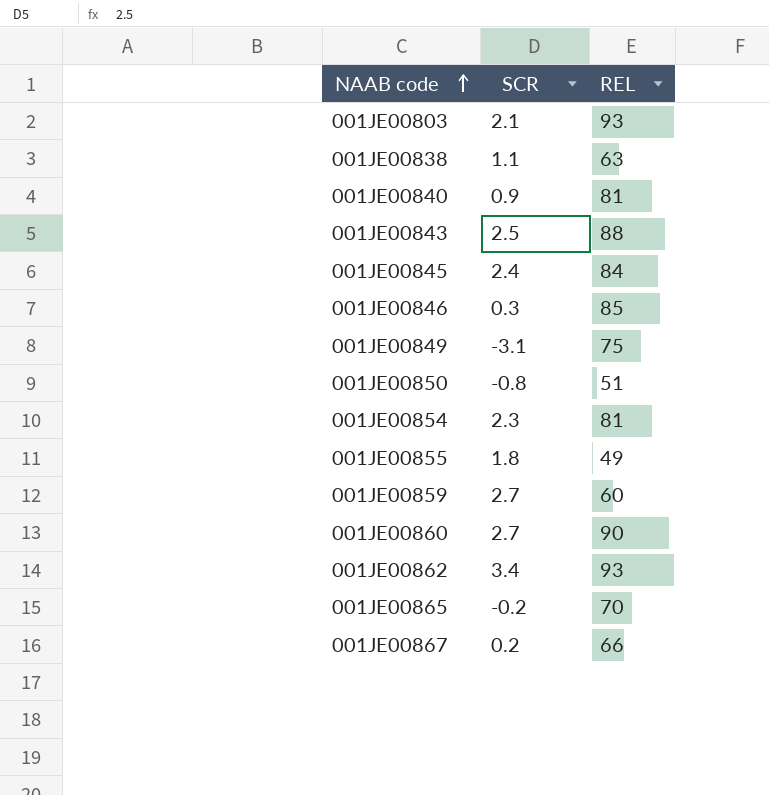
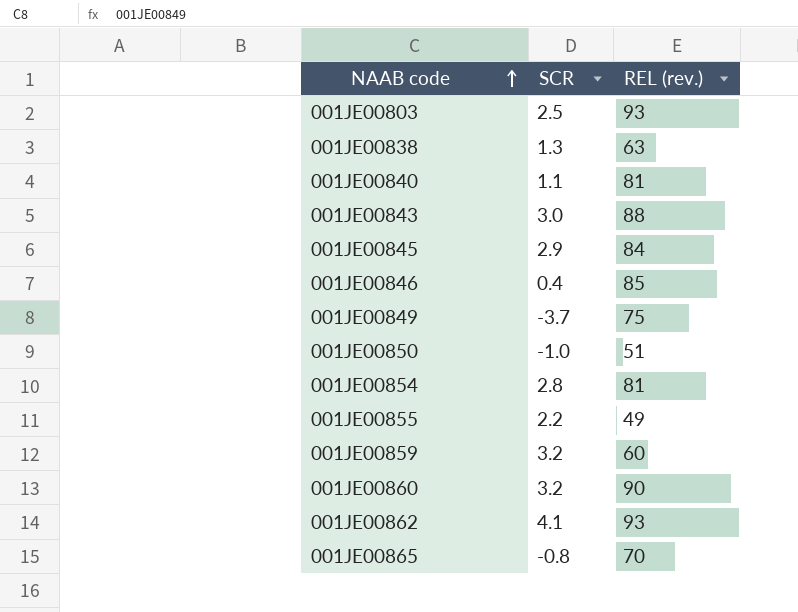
column name: REL -> REL (rev.)
row 001JE00867: 0.2 | 66 -> none
001JE00803 | SCR: 2.1 -> 2.5
001JE00838 | SCR: 1.1 -> 1.3
001JE00840 | SCR: 0.9 -> 1.1
001JE00843 | SCR: 2.5 -> 3.0
001JE00845 | SCR: 2.4 -> 2.9
001JE00846 | SCR: 0.3 -> 0.4
001JE00849 | SCR: -3.1 -> -3.7
001JE00850 | SCR: -0.8 -> -1.0
001JE00854 | SCR: 2.3 -> 2.8
001JE00855 | SCR: 1.8 -> 2.2
001JE00859 | SCR: 2.7 -> 3.2
001JE00860 | SCR: 2.7 -> 3.2
001JE00862 | SCR: 3.4 -> 4.1
001JE00865 | SCR: -0.2 -> -0.8

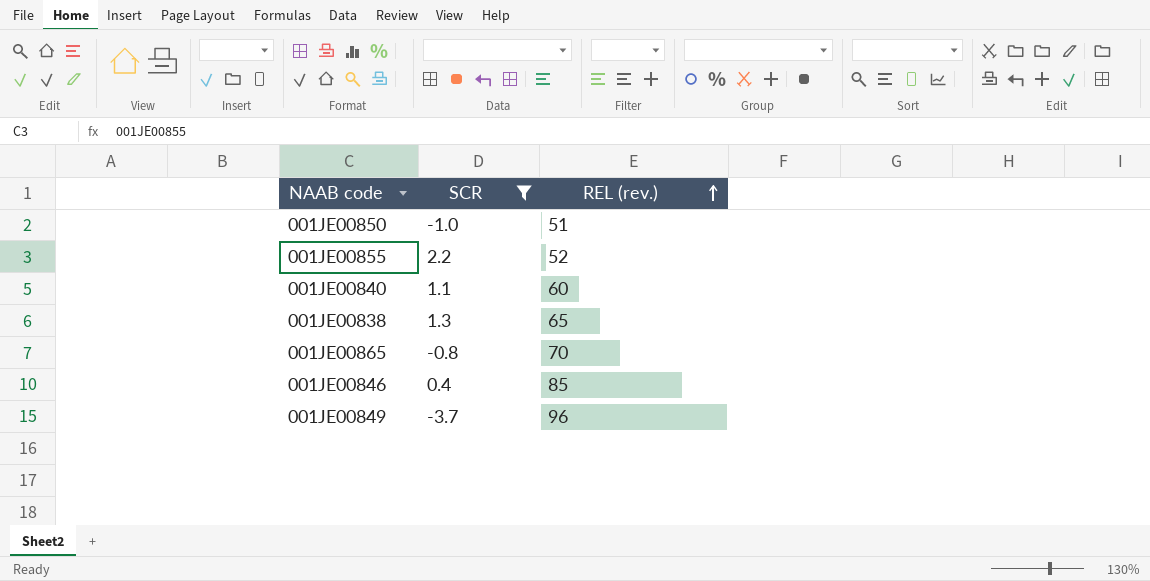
filter: none -> SCR <= 2.2
row order: NAAB code ascending -> REL (rev.) ascending
001JE00855 | REL (rev.): 49 -> 52
001JE00840 | REL (rev.): 81 -> 60
001JE00838 | REL (rev.): 63 -> 65
001JE00849 | REL (rev.): 75 -> 96

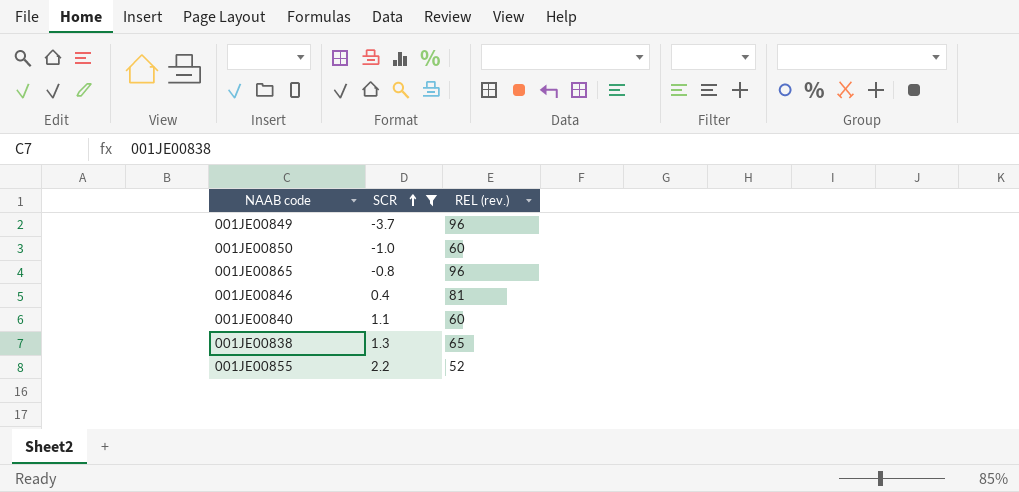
row order: REL (rev.) ascending -> SCR ascending
001JE00850 | REL (rev.): 51 -> 60
001JE00865 | REL (rev.): 70 -> 96
001JE00846 | REL (rev.): 85 -> 81

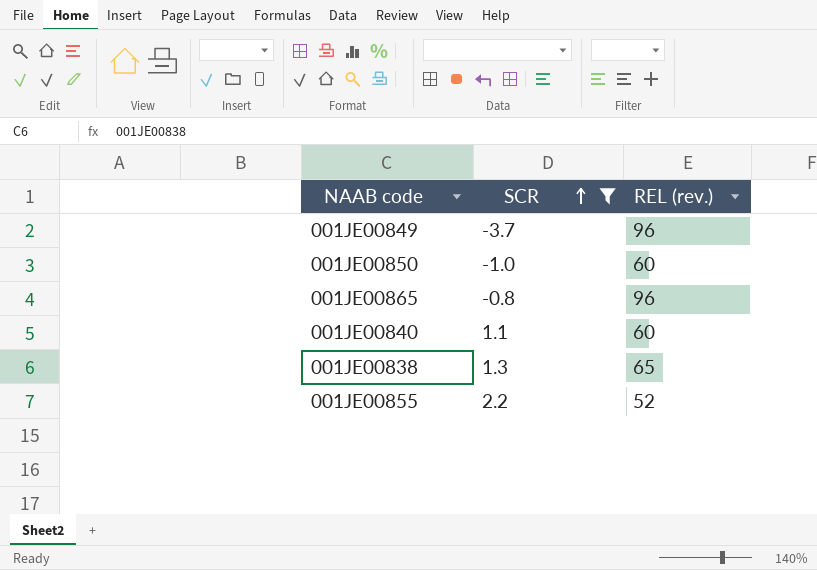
row 001JE00846: 0.4 | 81 -> none

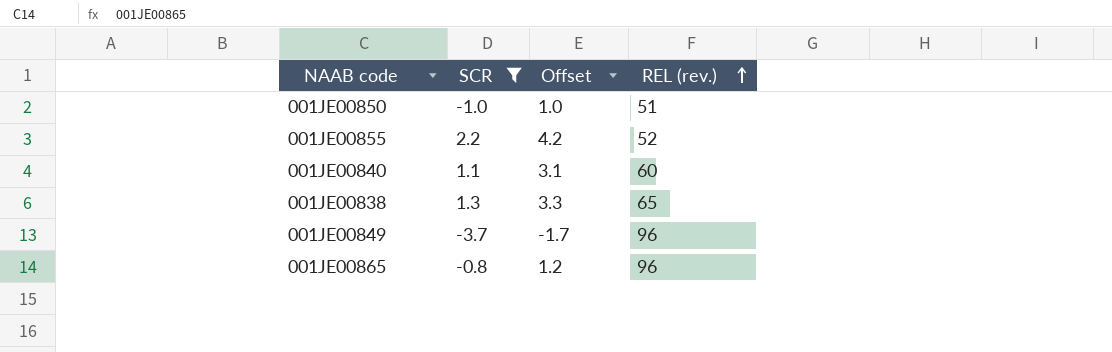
row order: SCR ascending -> REL (rev.) ascending
column Offset | formula: none -> [SCR] + 2
001JE00850 | REL (rev.): 60 -> 51

